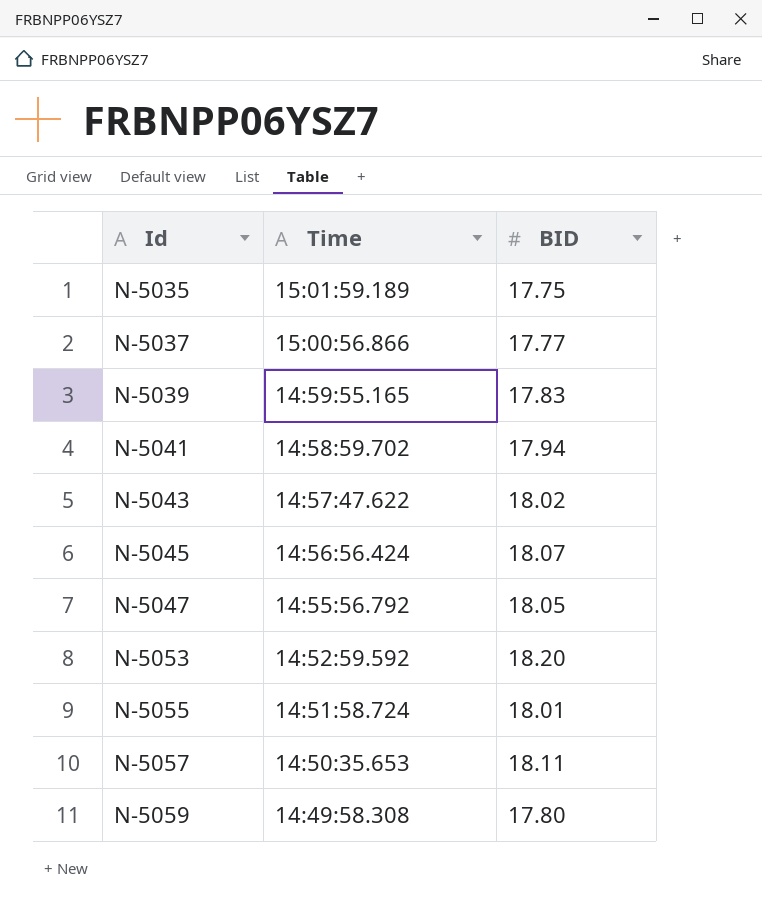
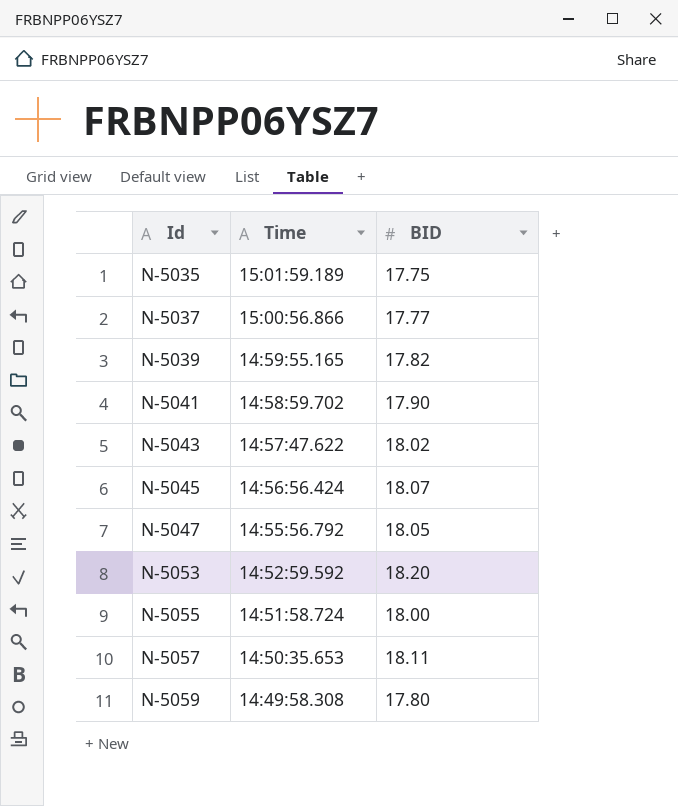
N-5039 | BID: 17.83 -> 17.82
N-5041 | BID: 17.94 -> 17.90
N-5055 | BID: 18.01 -> 18.00

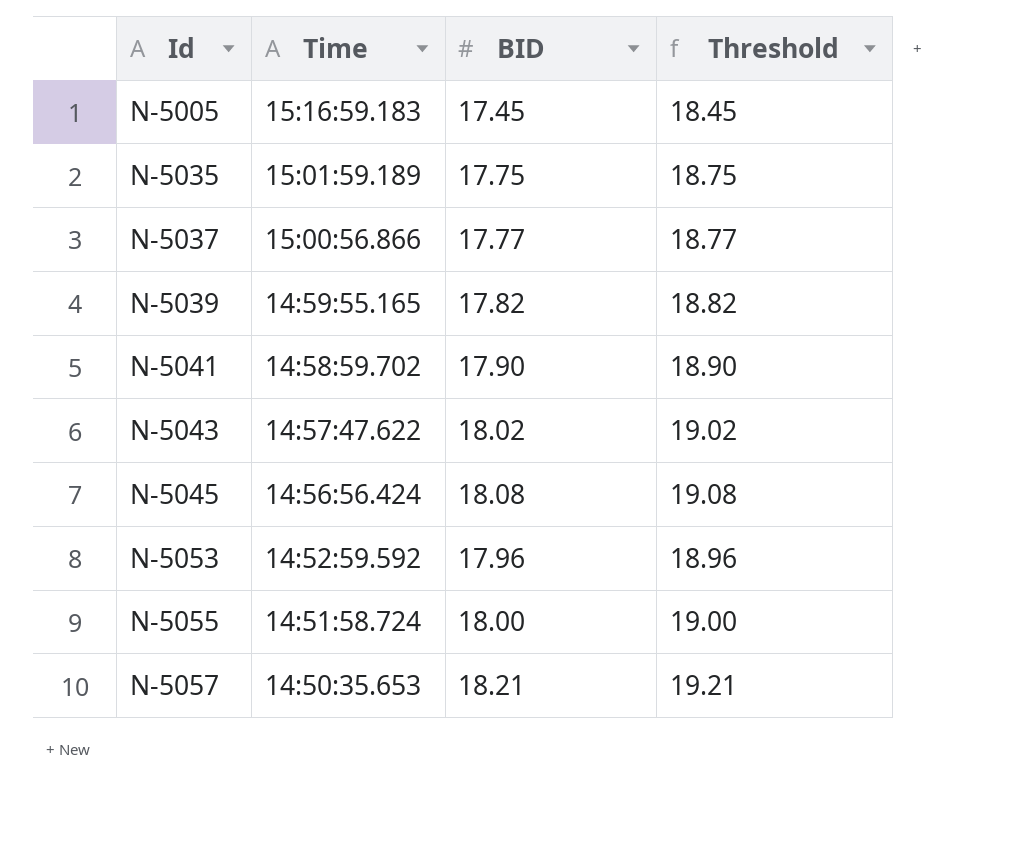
column Threshold | formula: none -> [BID] + 1
row N-5047: 14:55:56.792 | 18.05 -> none
row N-5059: 14:49:58.308 | 17.80 -> none
row N-5005: none -> 15:16:59.183 | 17.45 | 18.45
N-5045 | BID: 18.07 -> 18.08
N-5053 | BID: 18.20 -> 17.96
N-5057 | BID: 18.11 -> 18.21

